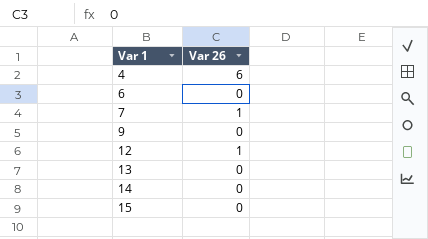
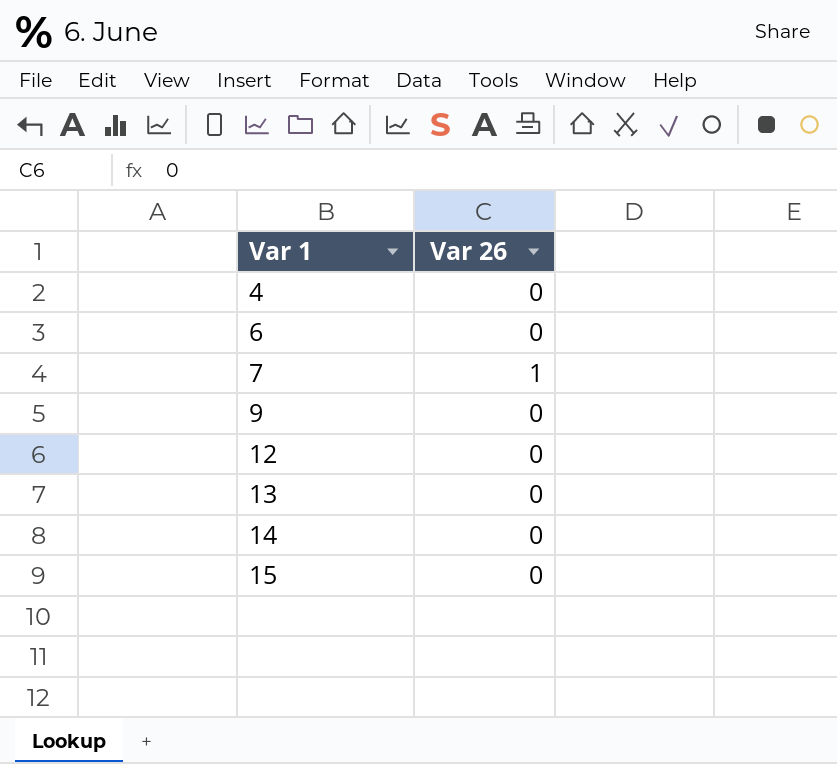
4 | Var 26: 6 -> 0
12 | Var 26: 1 -> 0

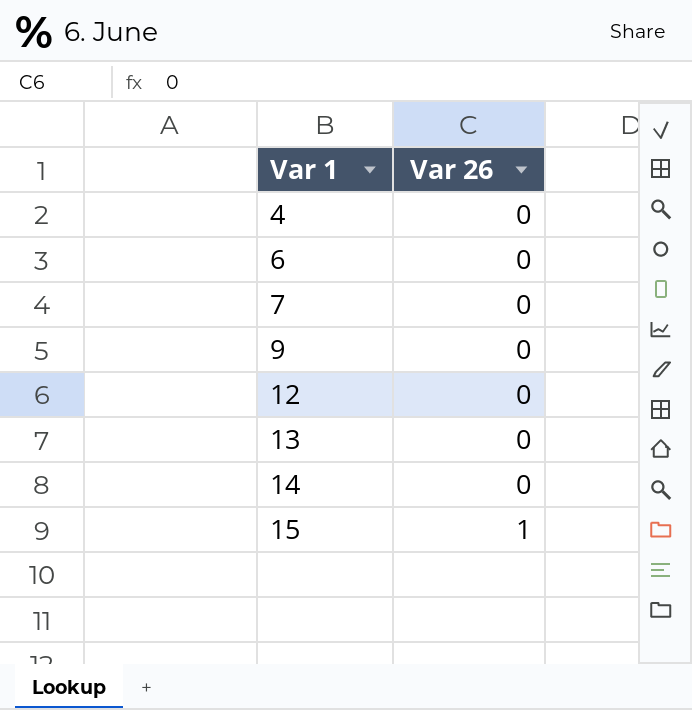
7 | Var 26: 1 -> 0
15 | Var 26: 0 -> 1

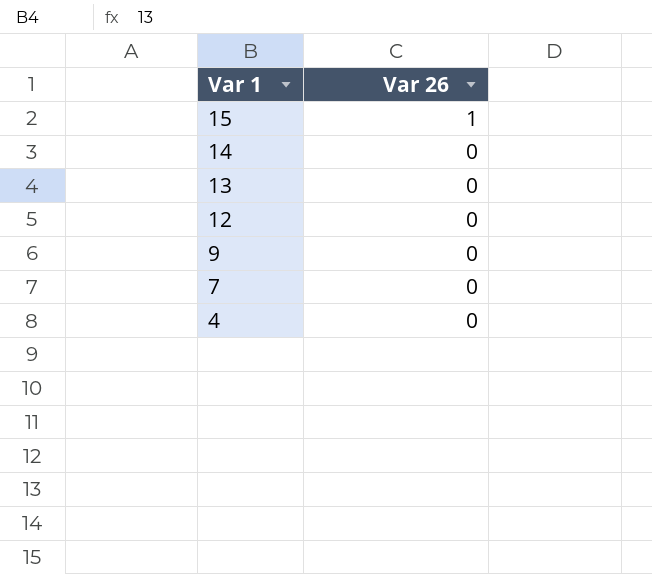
row order: Var 1 ascending -> Var 1 descending
row 6: 0 -> none

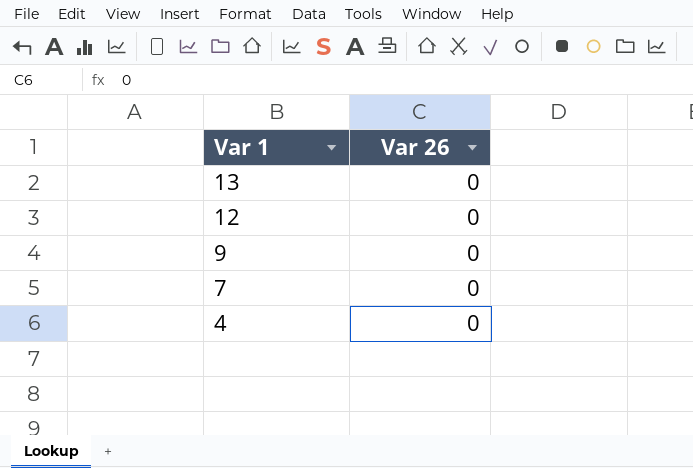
row 15: 1 -> none
row 14: 0 -> none

